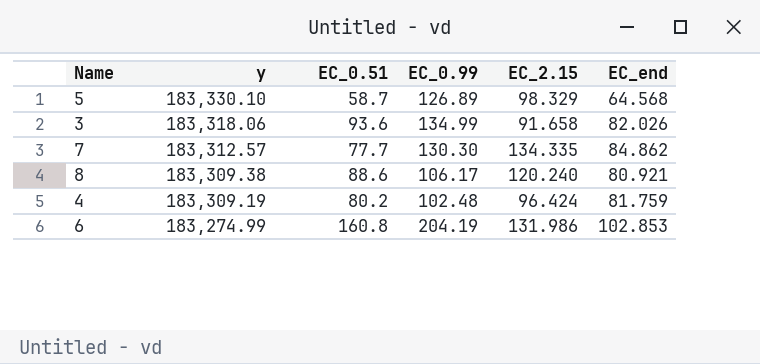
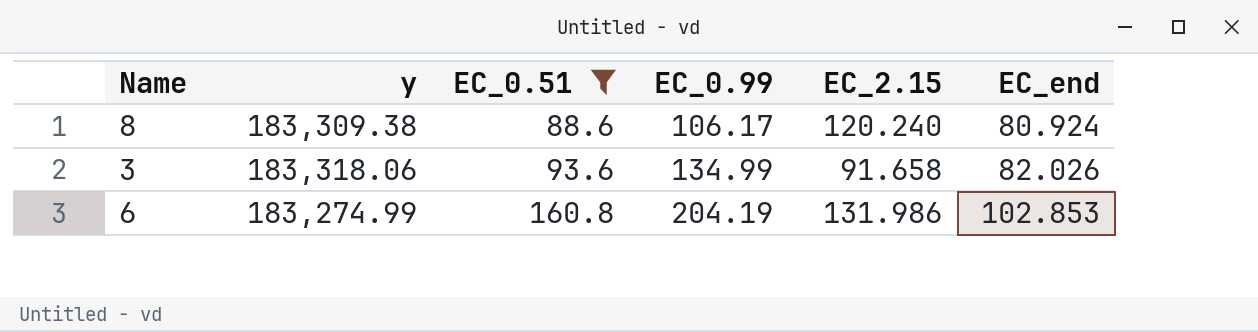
filter: none -> EC_0.51 >= 88.6
row order: y descending -> EC_0.51 ascending
8 | EC_end: 80.921 -> 80.924

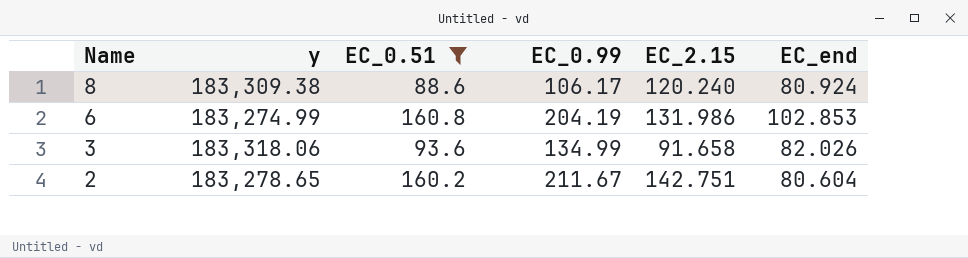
row order: EC_0.51 ascending -> Name descending
row 2: none -> 183,278.65 | 160.2 | 211.67 | 142.751 | 80.604

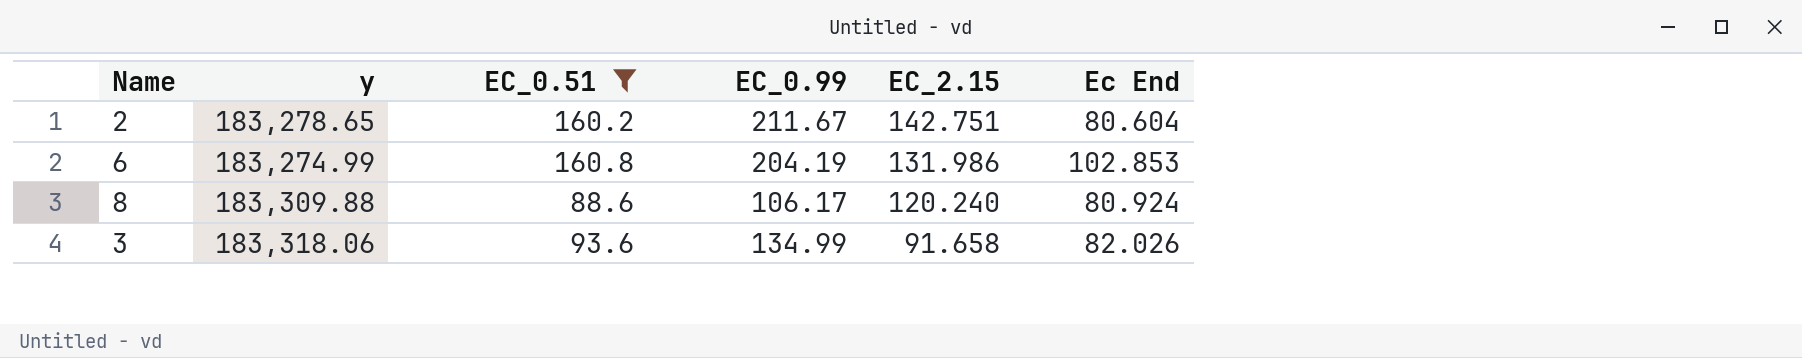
row order: Name descending -> EC_2.15 descending
column name: EC_end -> Ec End
8 | y: 183,309.38 -> 183,309.88

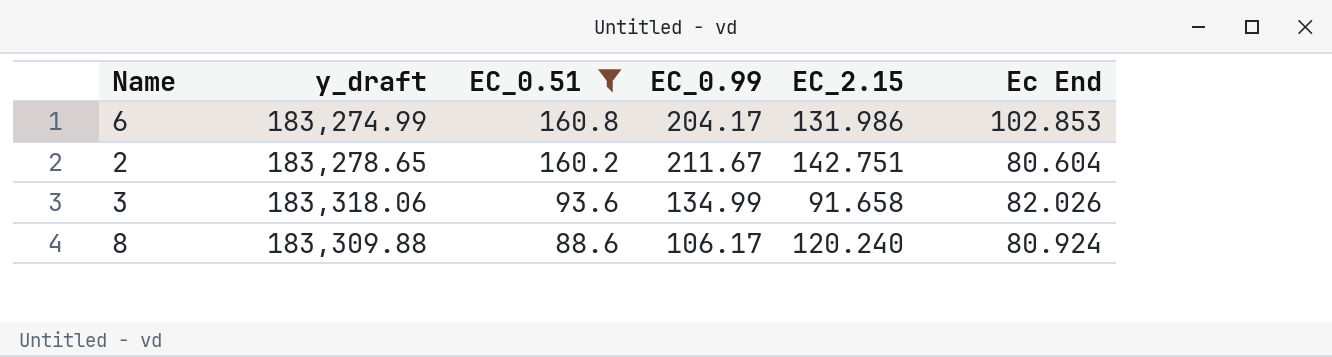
row order: EC_2.15 descending -> EC_0.51 descending
column name: y -> y_draft
6 | EC_0.99: 204.19 -> 204.17

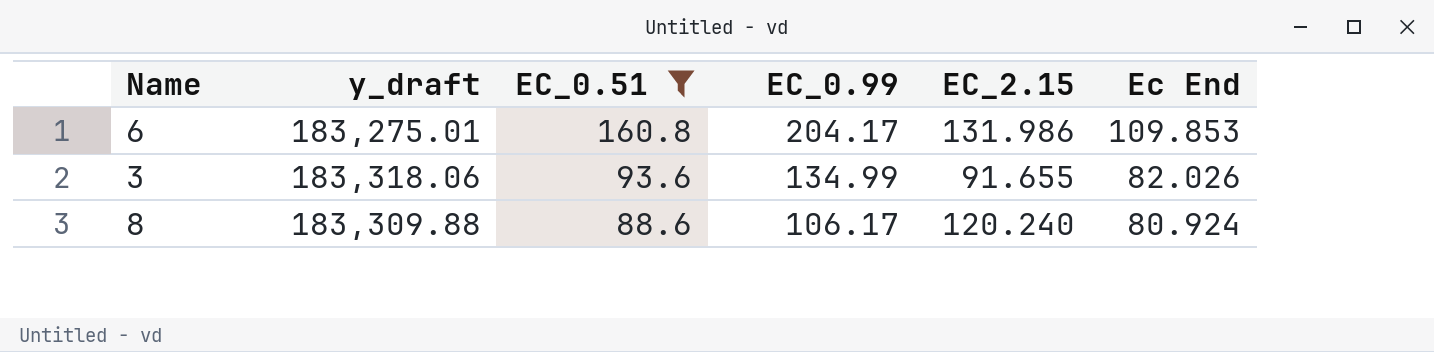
row 2: 183,278.65 | 160.2 | 211.67 | 142.751 | 80.604 -> none
6 | y_draft: 183,274.99 -> 183,275.01
6 | Ec End: 102.853 -> 109.853
3 | EC_2.15: 91.658 -> 91.655

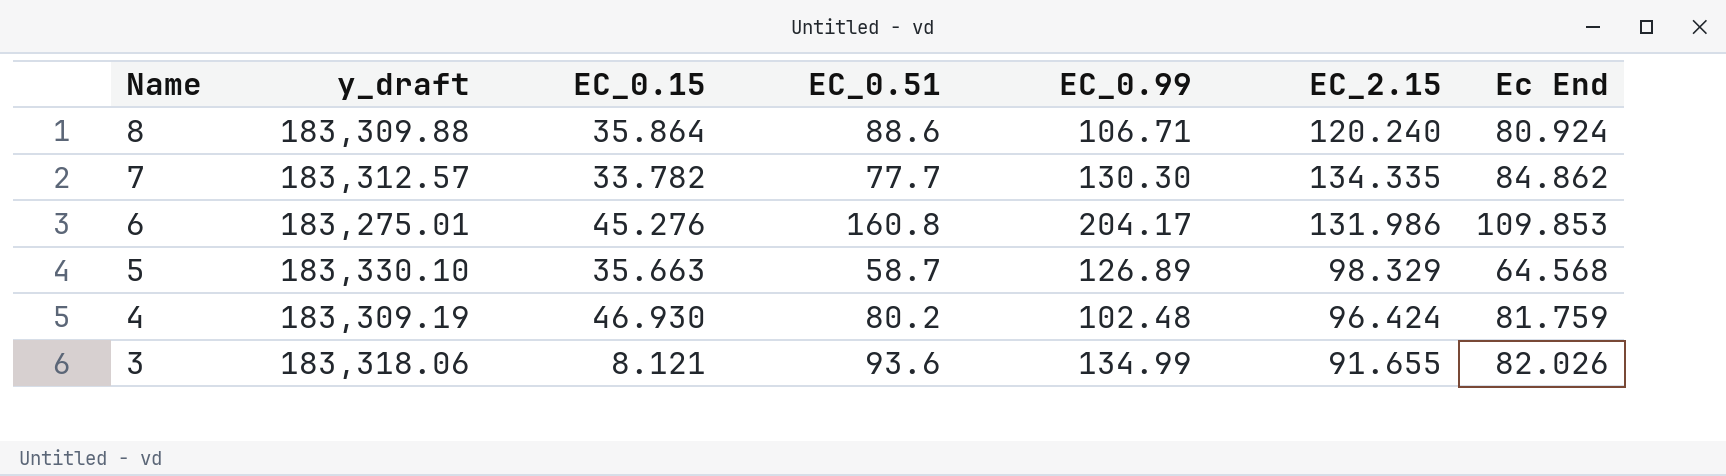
filter: EC_0.51 >= 88.6 -> none
row order: EC_0.51 descending -> Name descending
column EC_0.15 | position: none -> 3
8 | EC_0.99: 106.17 -> 106.71

